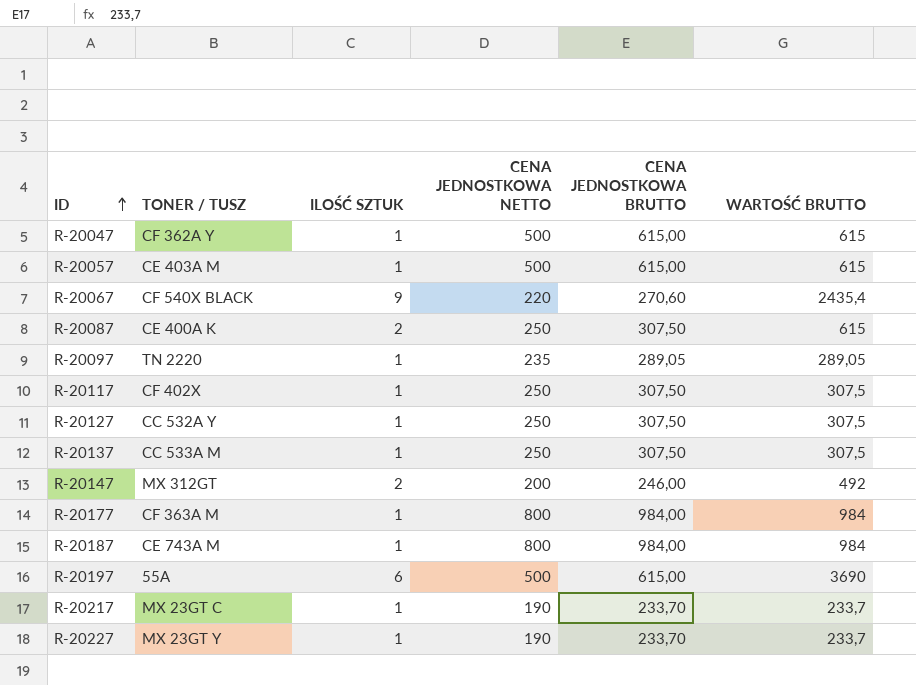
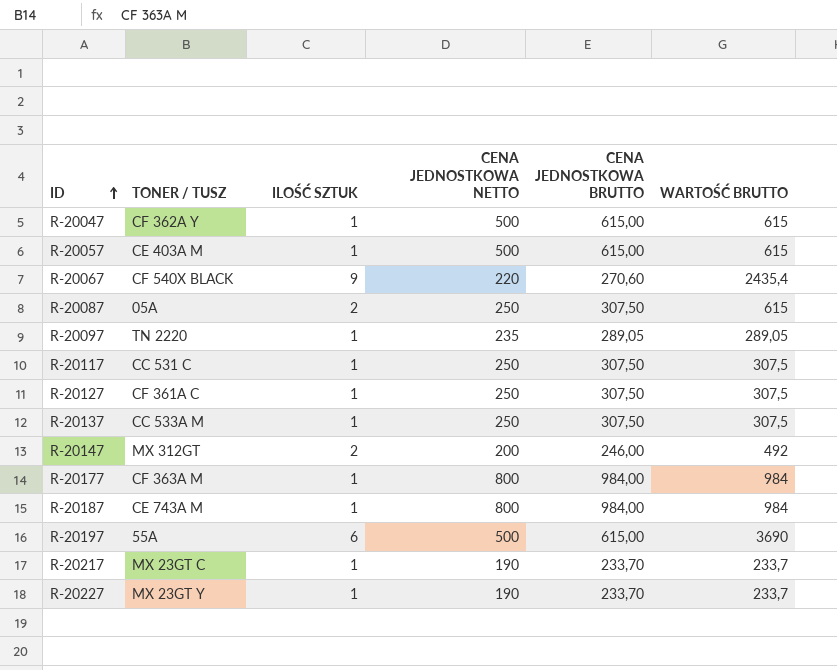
R-20087 | TONER / TUSZ: CE 400A K -> 05A
R-20117 | TONER / TUSZ: CF 402X -> CC 531 C
R-20127 | TONER / TUSZ: CC 532A Y -> CF 361A C

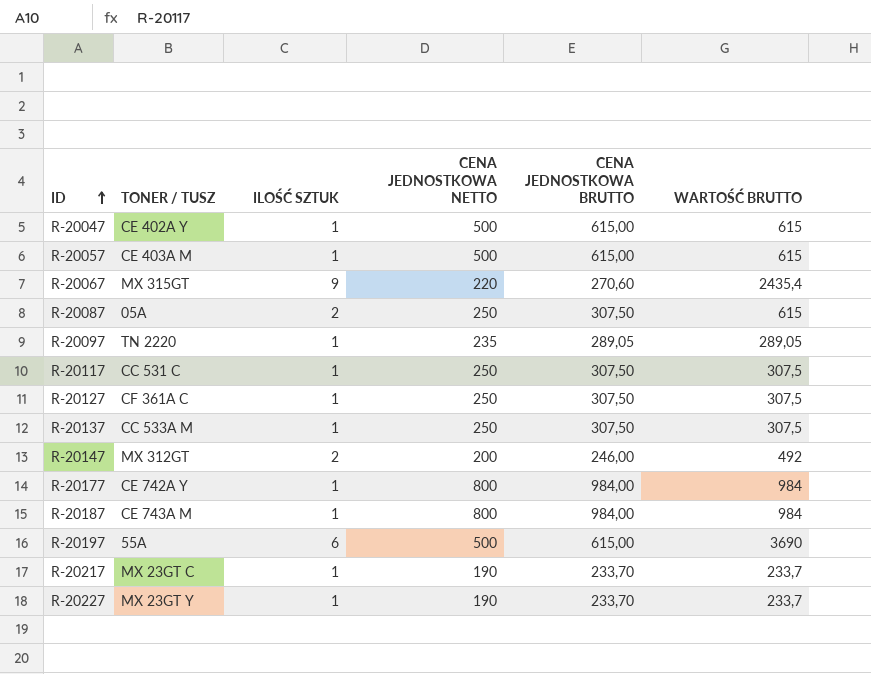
R-20047 | TONER / TUSZ: CF 362A Y -> CE 402A Y
R-20067 | TONER / TUSZ: CF 540X BLACK -> MX 315GT
R-20177 | TONER / TUSZ: CF 363A M -> CE 742A Y

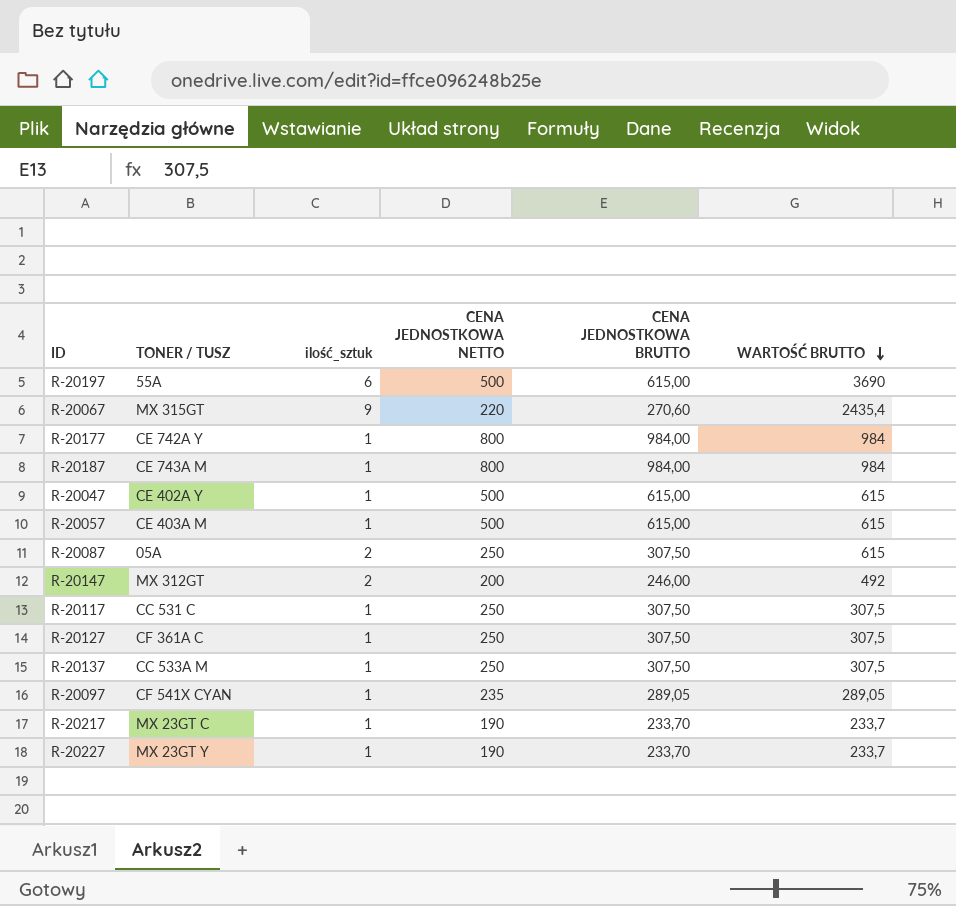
row order: ID ascending -> WARTOŚĆ BRUTTO descending
column name: ILOŚĆ SZTUK -> ilość_sztuk
R-20097 | TONER / TUSZ: TN 2220 -> CF 541X CYAN

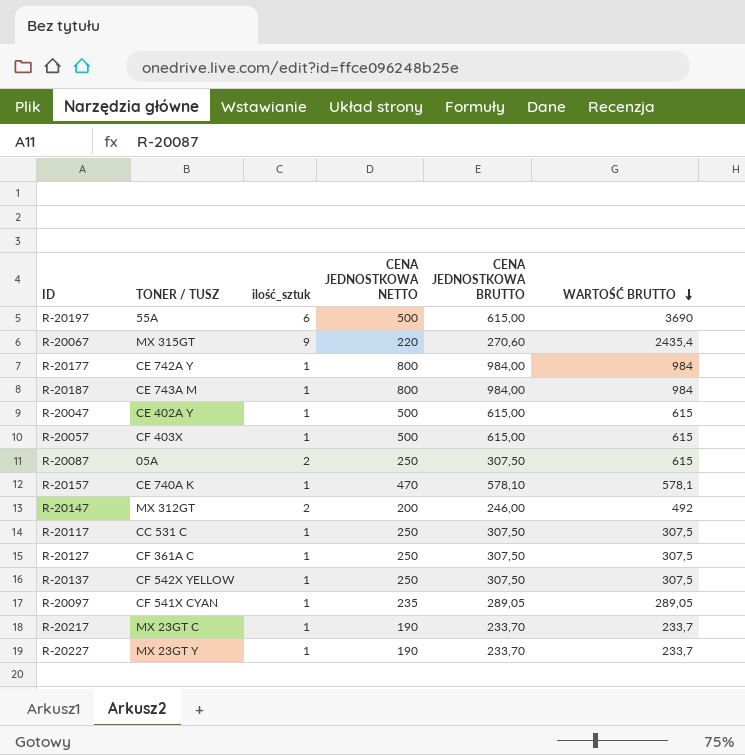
R-20057 | TONER / TUSZ: CE 403A M -> CF 403X
row R-20157: none -> CE 740A K | 1 | 470 | 578,10 | 578,1
R-20137 | TONER / TUSZ: CC 533A M -> CF 542X YELLOW

